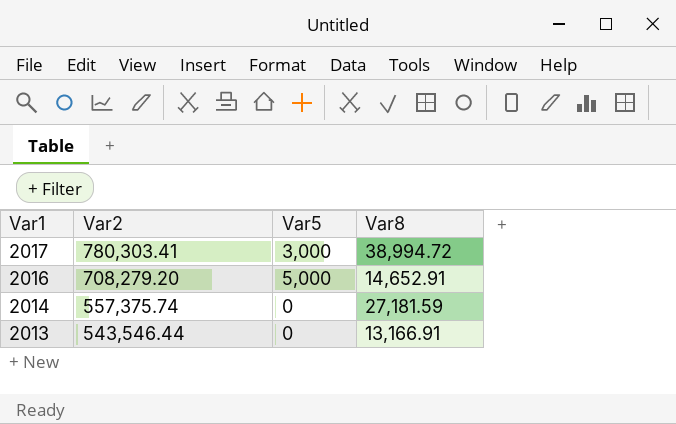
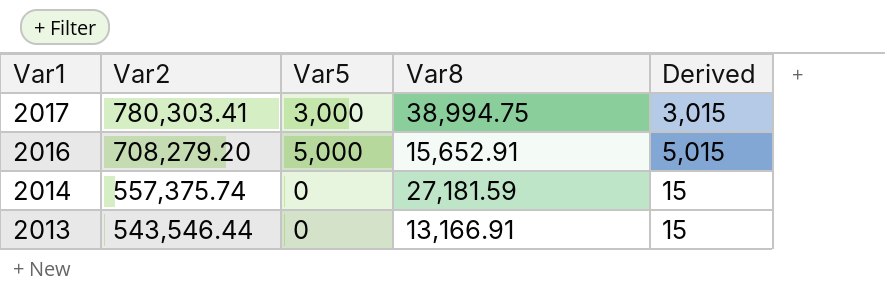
column Derived | formula: none -> [Var5] + 15
2017 | Var8: 38,994.72 -> 38,994.75
2016 | Var8: 14,652.91 -> 15,652.91

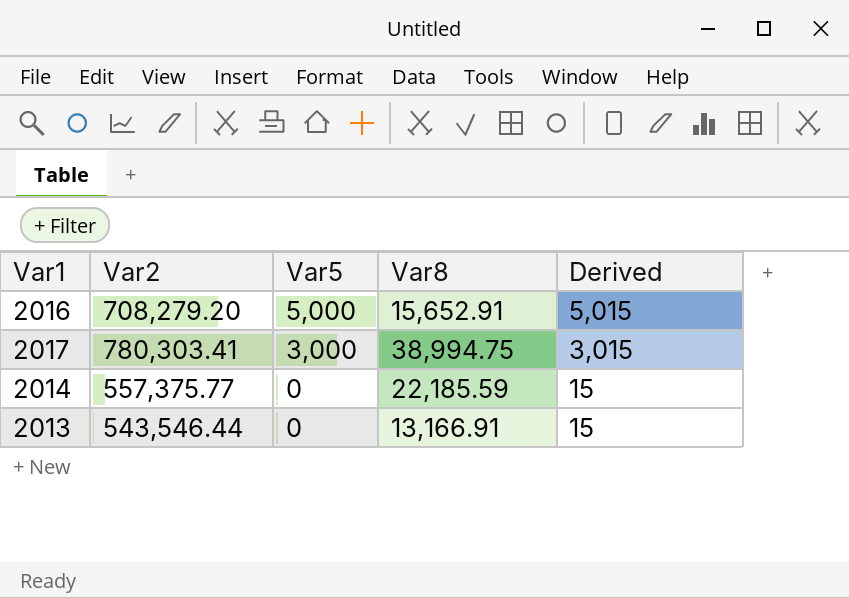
row order: Var1 descending -> Var5 descending
2014 | Var2: 557,375.74 -> 557,375.77
2014 | Var8: 27,181.59 -> 22,185.59

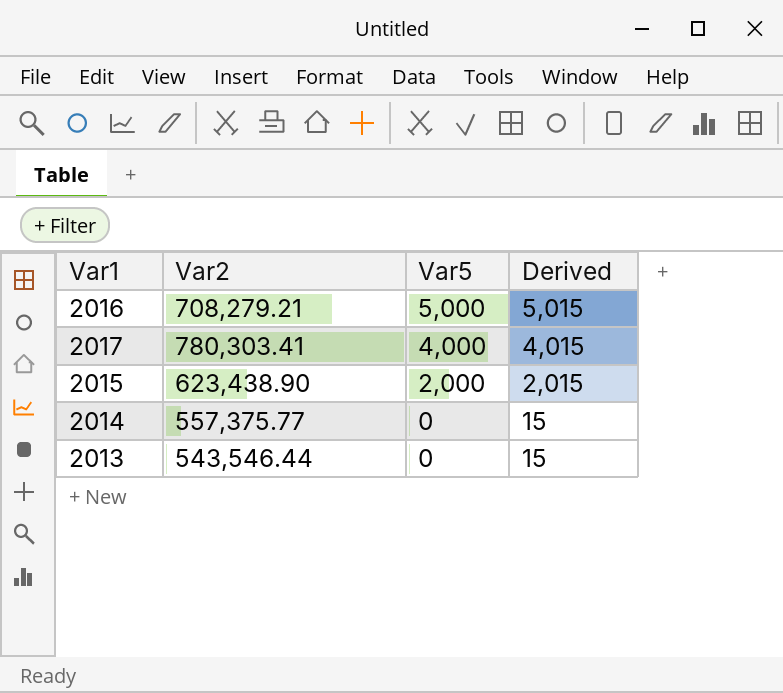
column Var8 | position: 4 -> none
2016 | Var2: 708,279.20 -> 708,279.21
2017 | Var5: 3,000 -> 4,000
2017 | Derived: 3,015 -> 4,015
row 2015: none -> 623,438.90 | 2,000 | 2,015

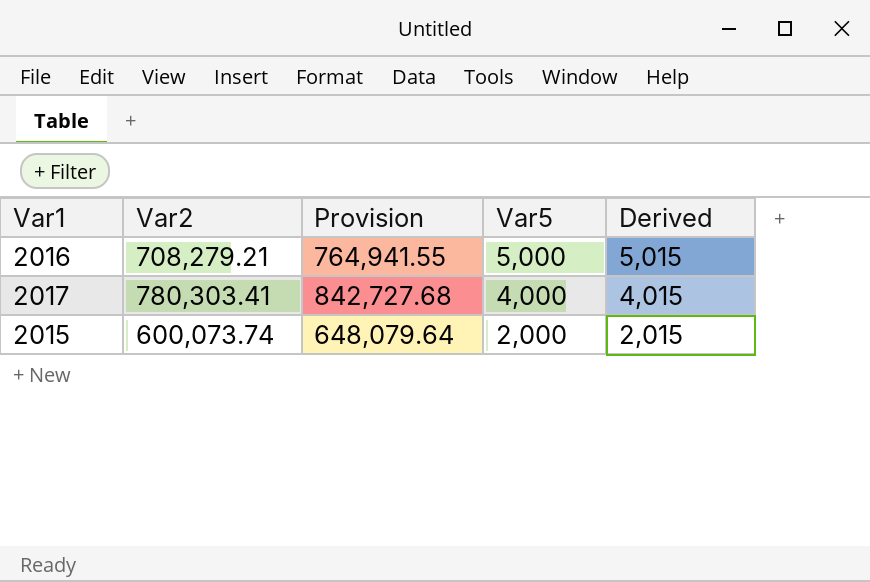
column Provision | formula: none -> [Var2] * 1.08
row 2014: 557,375.77 | 0 | 15 -> none
row 2013: 543,546.44 | 0 | 15 -> none
2015 | Var2: 623,438.90 -> 600,073.74

